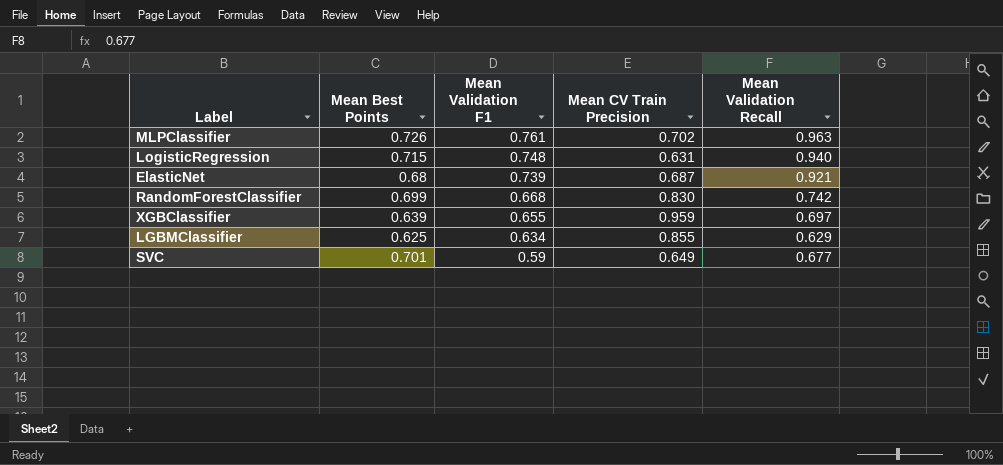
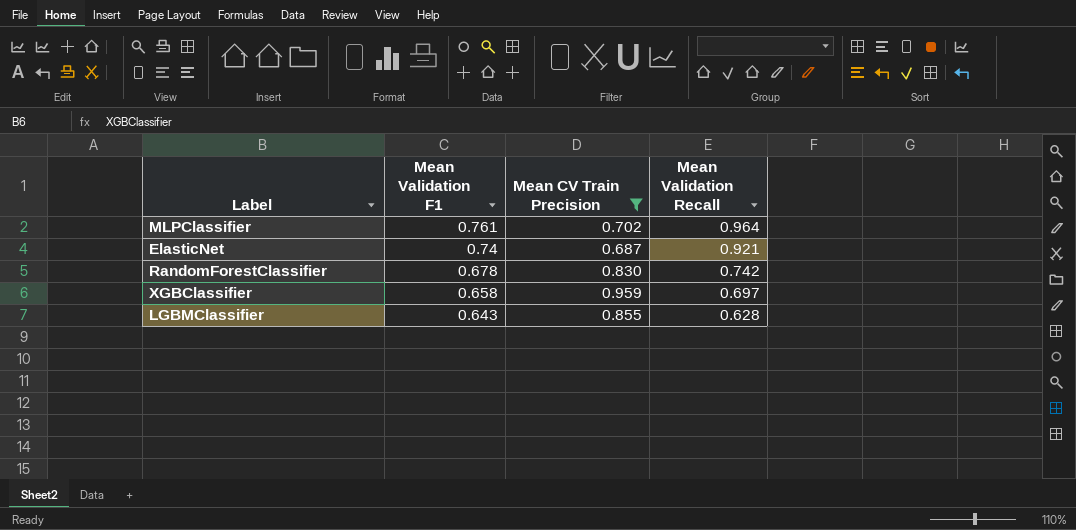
filter: none -> Mean CV Train Precision >= 0.687
column Mean Best Points | position: 2 -> none
MLPClassifier | Mean Validation Recall: 0.963 -> 0.964
ElasticNet | Mean Validation F1: 0.739 -> 0.74
RandomForestClassifier | Mean Validation F1: 0.668 -> 0.678
XGBClassifier | Mean Validation F1: 0.655 -> 0.658
LGBMClassifier | Mean Validation F1: 0.634 -> 0.643
LGBMClassifier | Mean Validation Recall: 0.629 -> 0.628

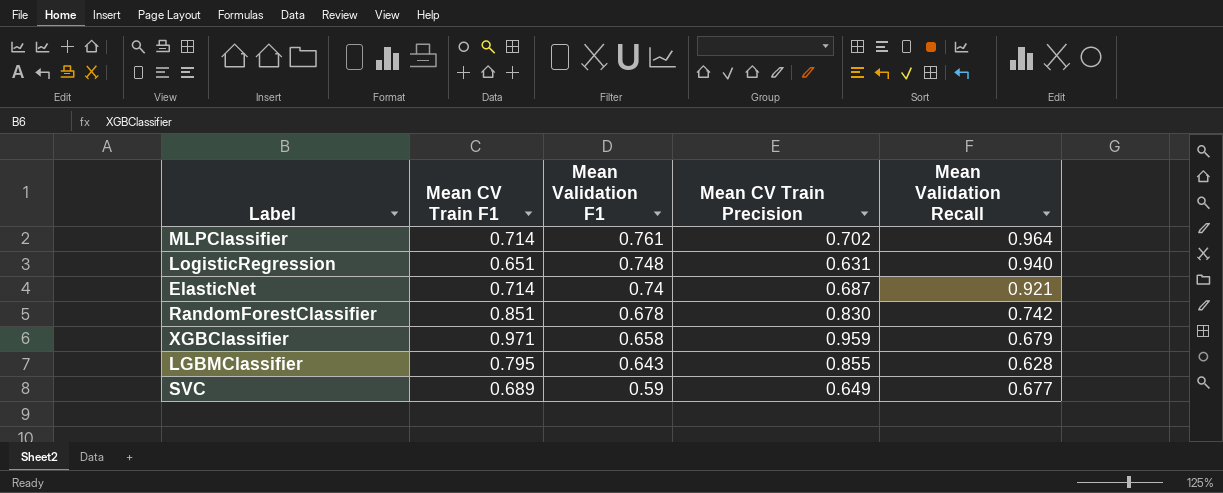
filter: Mean CV Train Precision >= 0.687 -> none
column Mean CV Train F1 | position: none -> 2
XGBClassifier | Mean Validation Recall: 0.697 -> 0.679

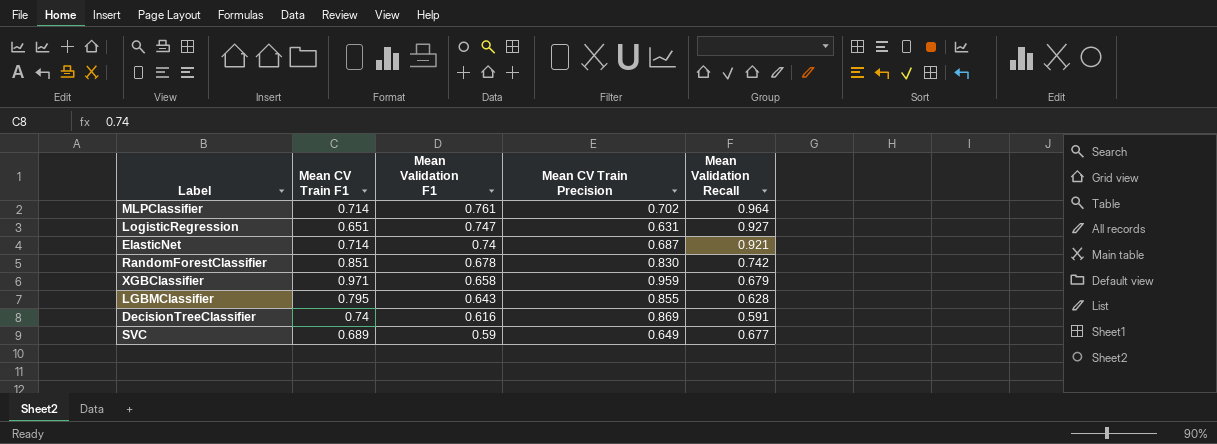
LogisticRegression | Mean Validation F1: 0.748 -> 0.747
LogisticRegression | Mean Validation Recall: 0.940 -> 0.927
row DecisionTreeClassifier: none -> 0.74 | 0.616 | 0.869 | 0.591

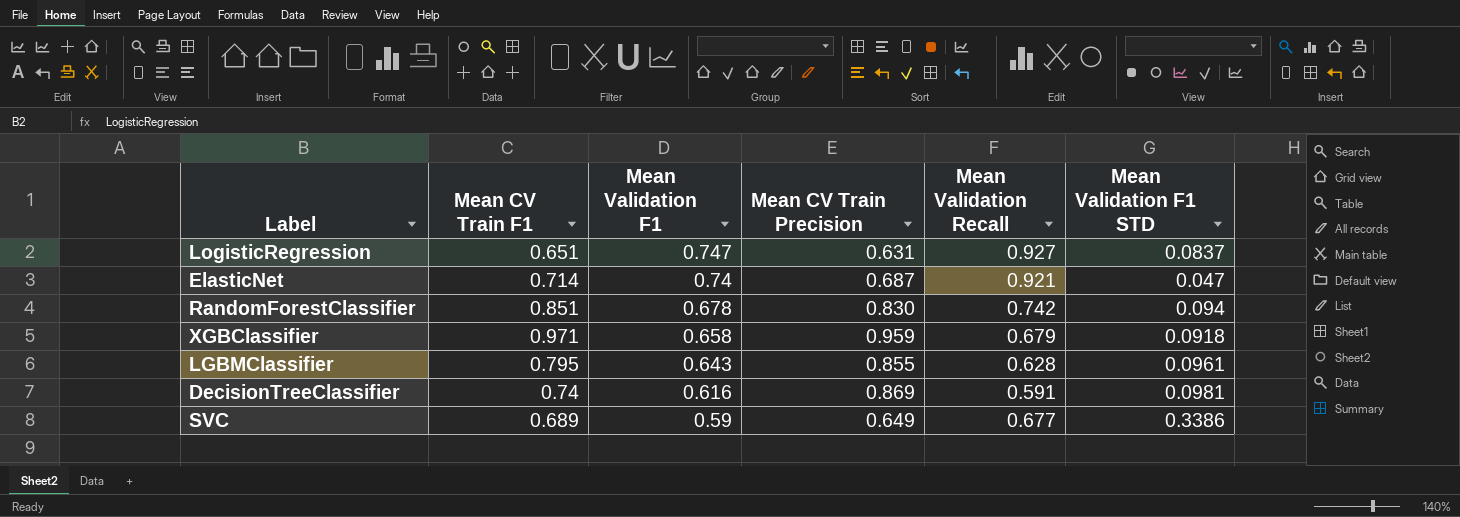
column Mean Validation F1 STD | position: none -> 6
row MLPClassifier: 0.714 | 0.761 | 0.702 | 0.964 -> none

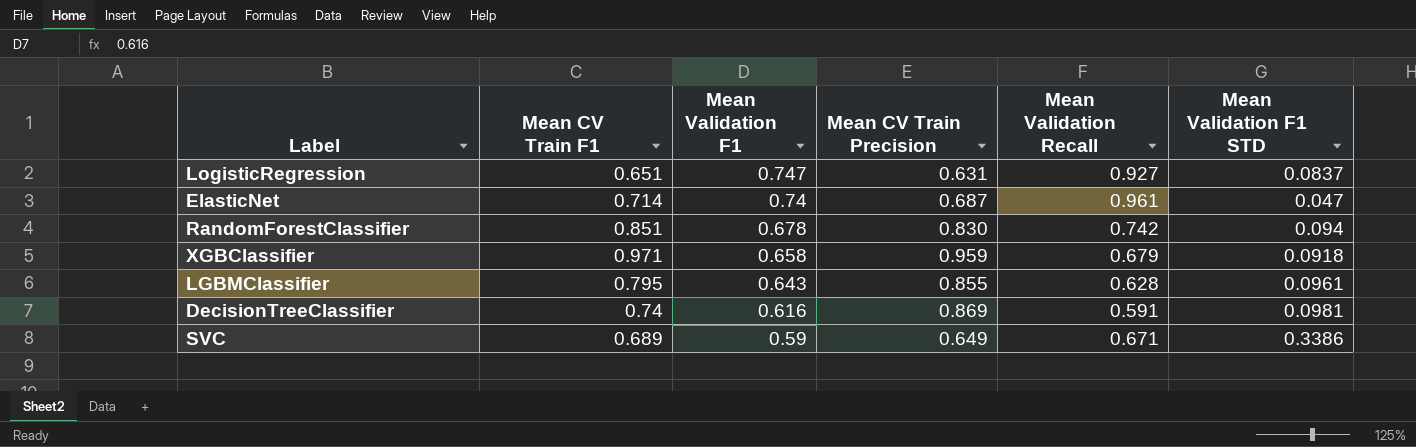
ElasticNet | Mean Validation Recall: 0.921 -> 0.961
SVC | Mean Validation Recall: 0.677 -> 0.671

